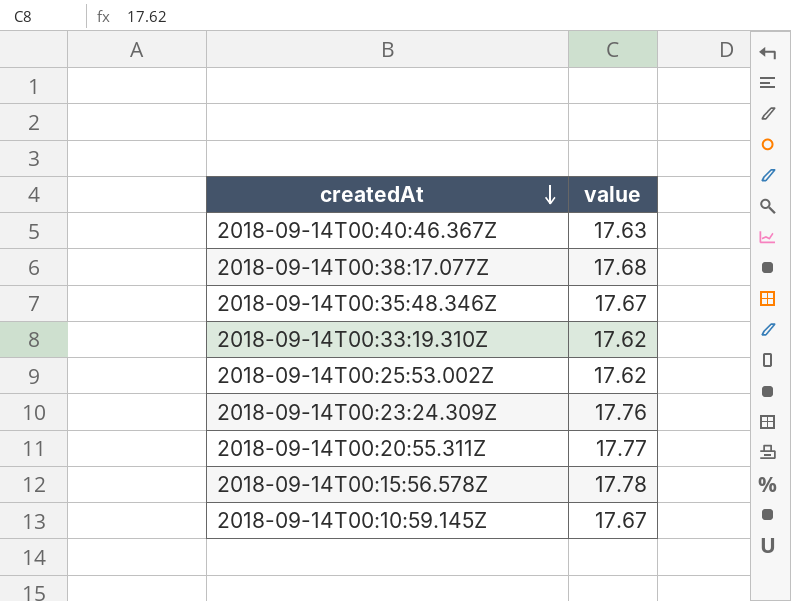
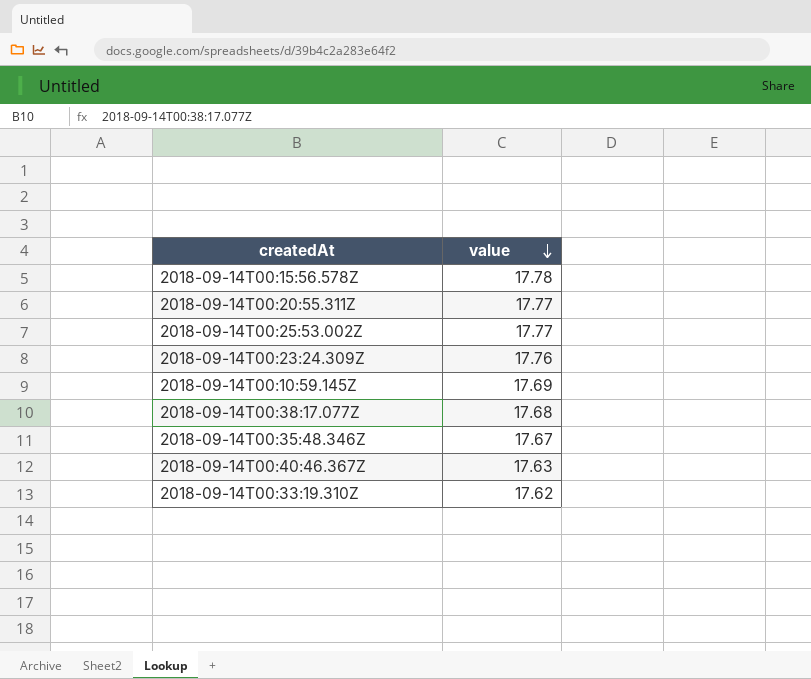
row order: createdAt descending -> value descending
2018-09-14T00:25:53.002Z | value: 17.62 -> 17.77
2018-09-14T00:10:59.145Z | value: 17.67 -> 17.69

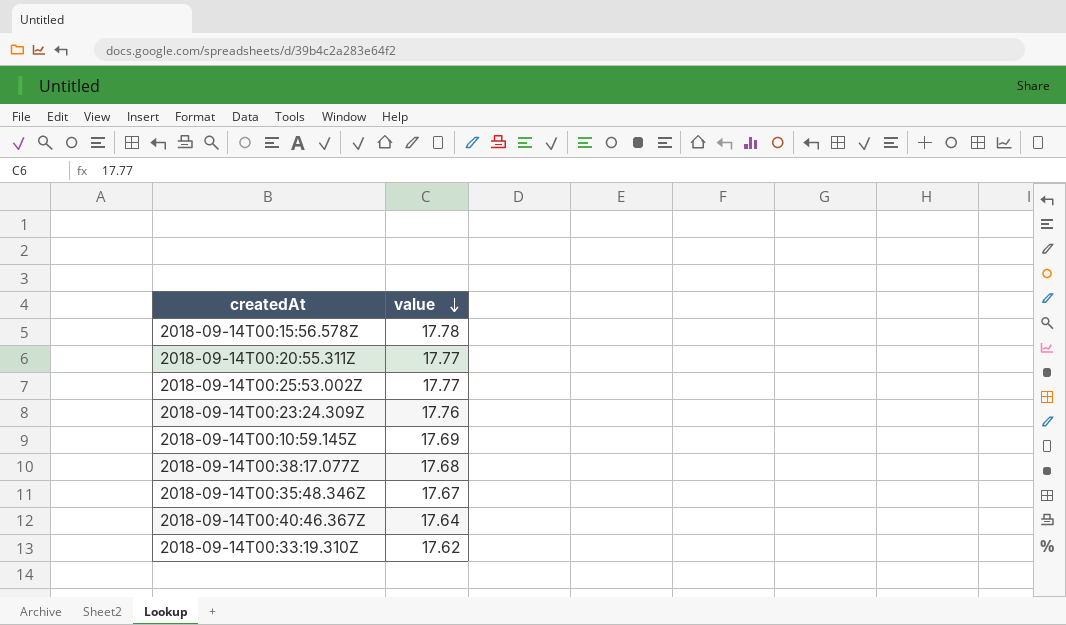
2018-09-14T00:40:46.367Z | value: 17.63 -> 17.64

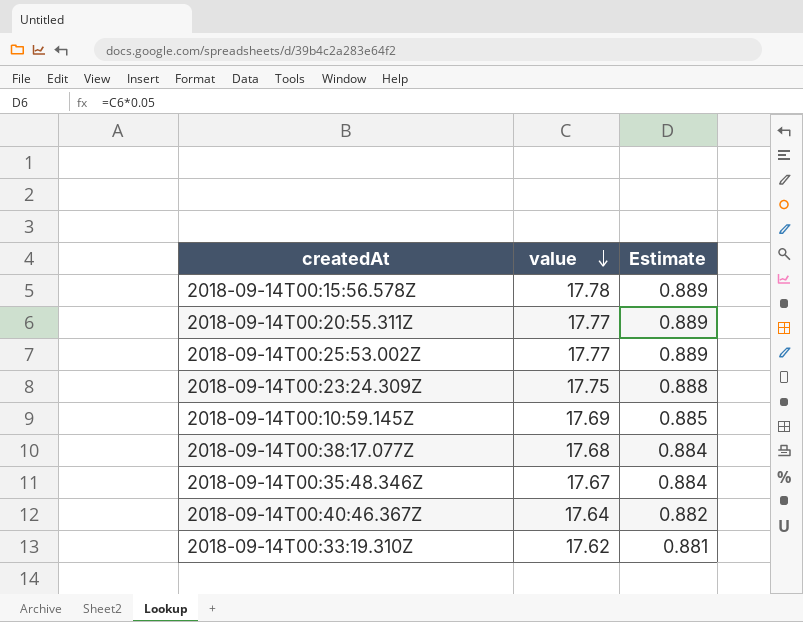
column Estimate | formula: none -> [value] * 0.05
2018-09-14T00:23:24.309Z | value: 17.76 -> 17.75

